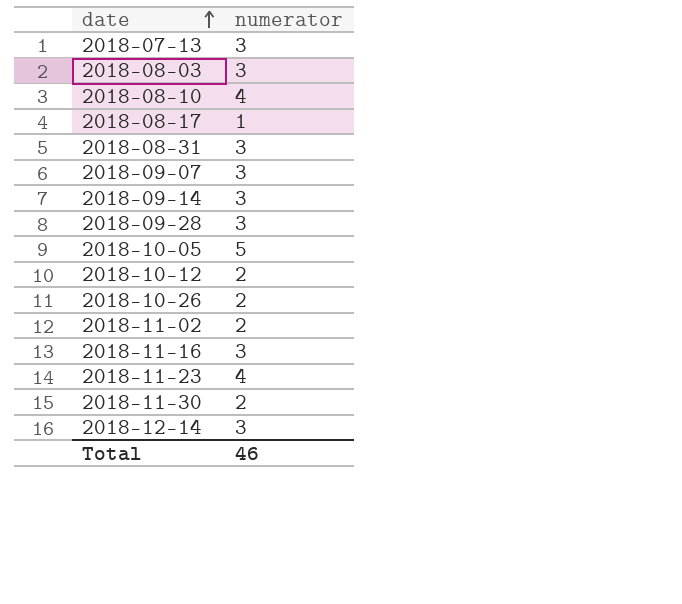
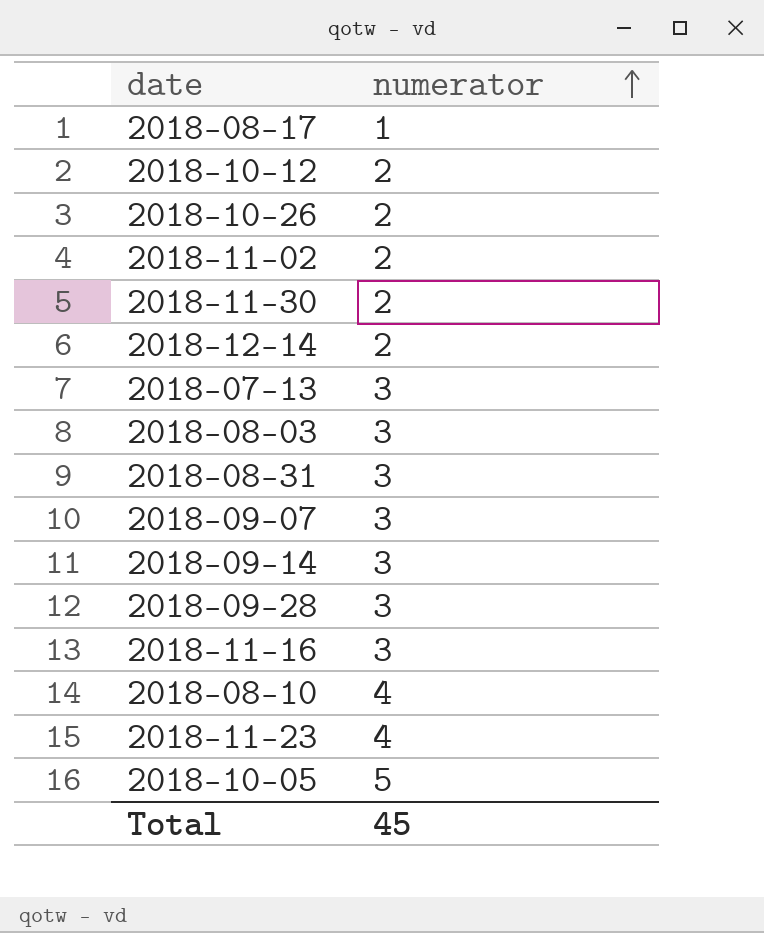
row order: date ascending -> numerator ascending
2018-12-14 | numerator: 3 -> 2
Total | numerator: 46 -> 45

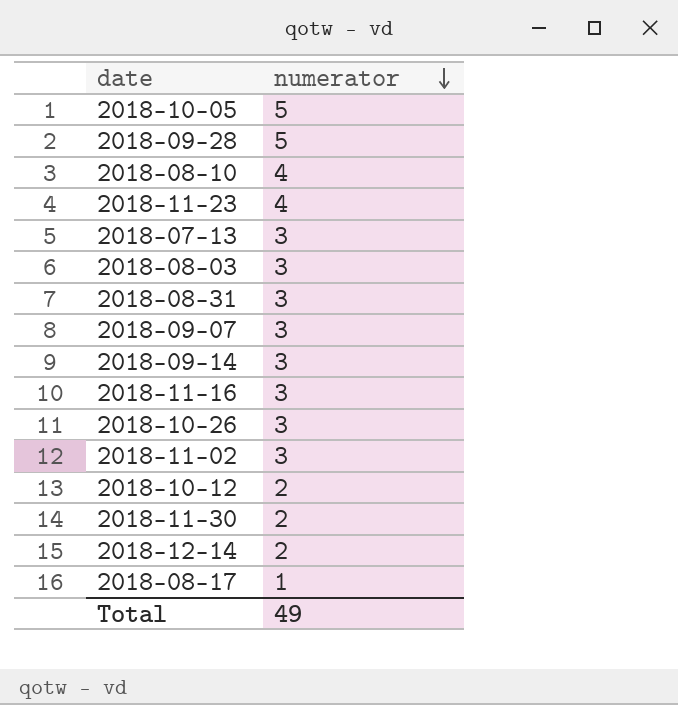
row order: numerator ascending -> numerator descending
2018-09-28 | numerator: 3 -> 5
2018-10-26 | numerator: 2 -> 3
2018-11-02 | numerator: 2 -> 3
Total | numerator: 45 -> 49

